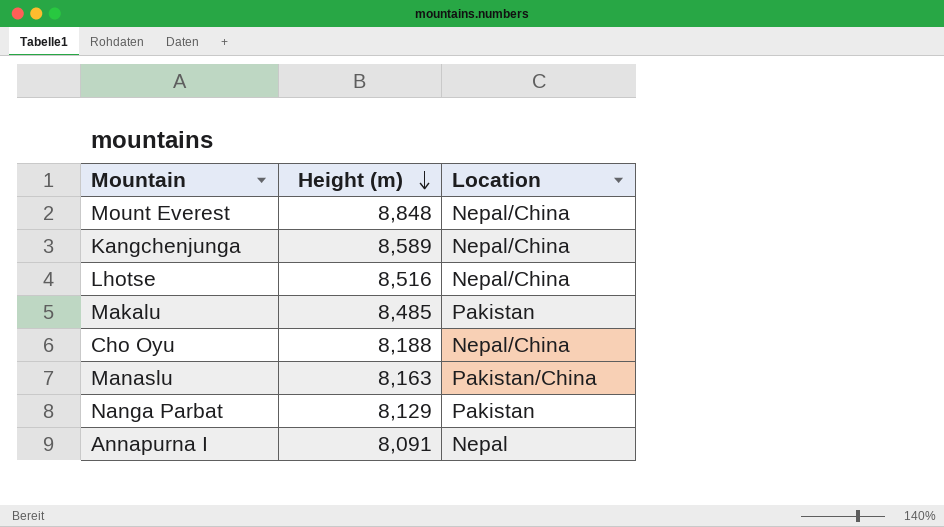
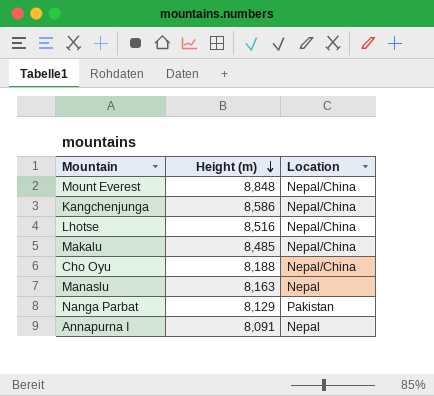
Kangchenjunga | Height (m): 8,589 -> 8,586
Makalu | Location: Pakistan -> Nepal/China
Manaslu | Location: Pakistan/China -> Nepal

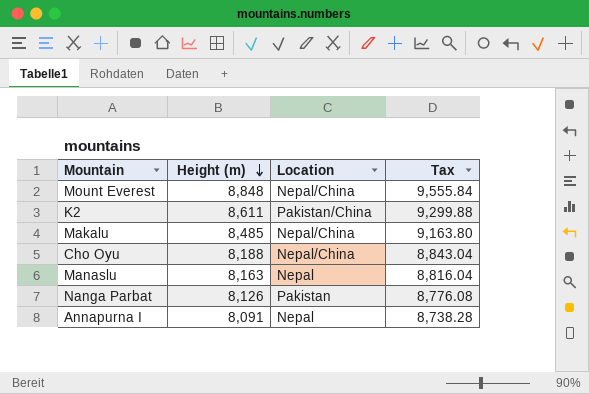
column Tax | formula: none -> [Height (m)] * 1.08
row Kangchenjunga: 8,586 | Nepal/China -> none
row Lhotse: 8,516 | Nepal/China -> none
row K2: none -> 8,611 | Pakistan/China | 9,299.88
Nanga Parbat | Height (m): 8,129 -> 8,126

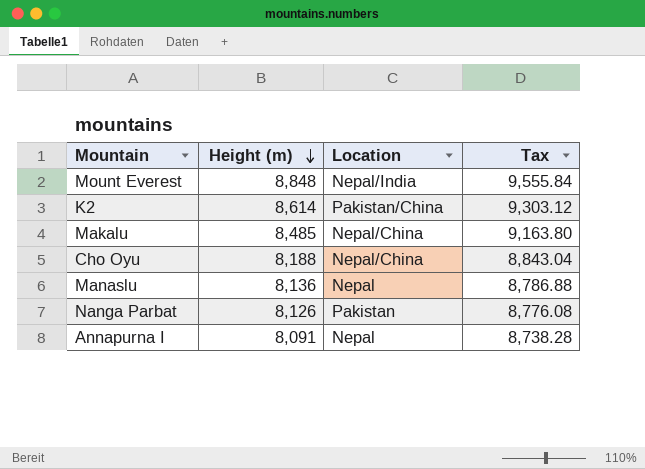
Mount Everest | Location: Nepal/China -> Nepal/India
K2 | Height (m): 8,611 -> 8,614
K2 | Tax: 9,299.88 -> 9,303.12
Manaslu | Height (m): 8,163 -> 8,136
Manaslu | Tax: 8,816.04 -> 8,786.88

